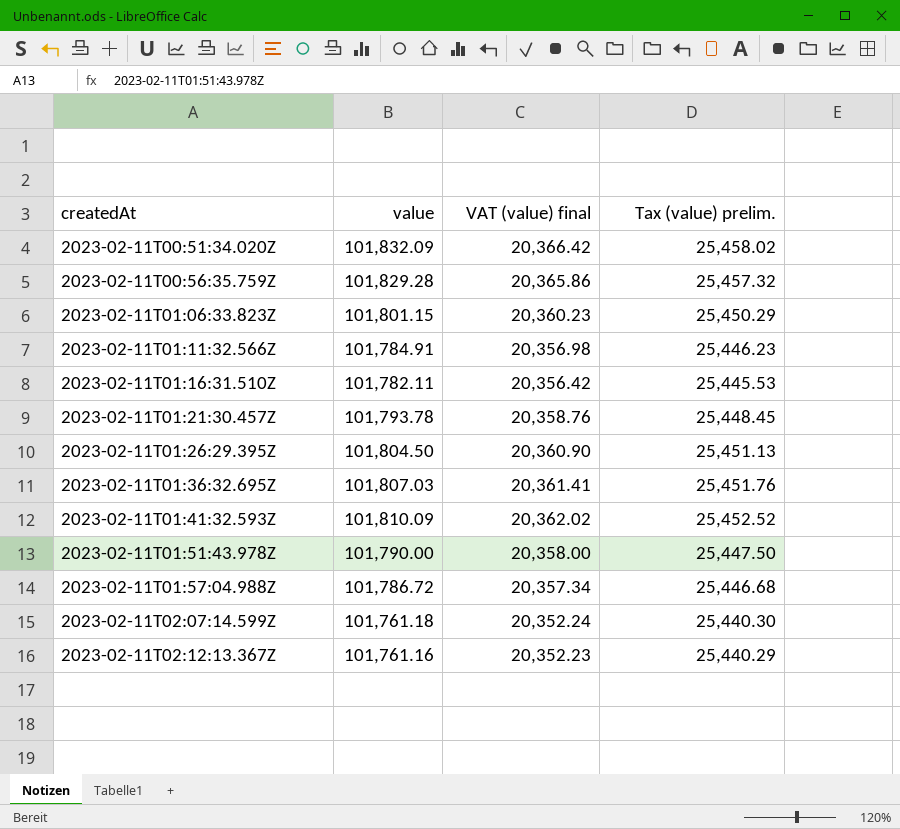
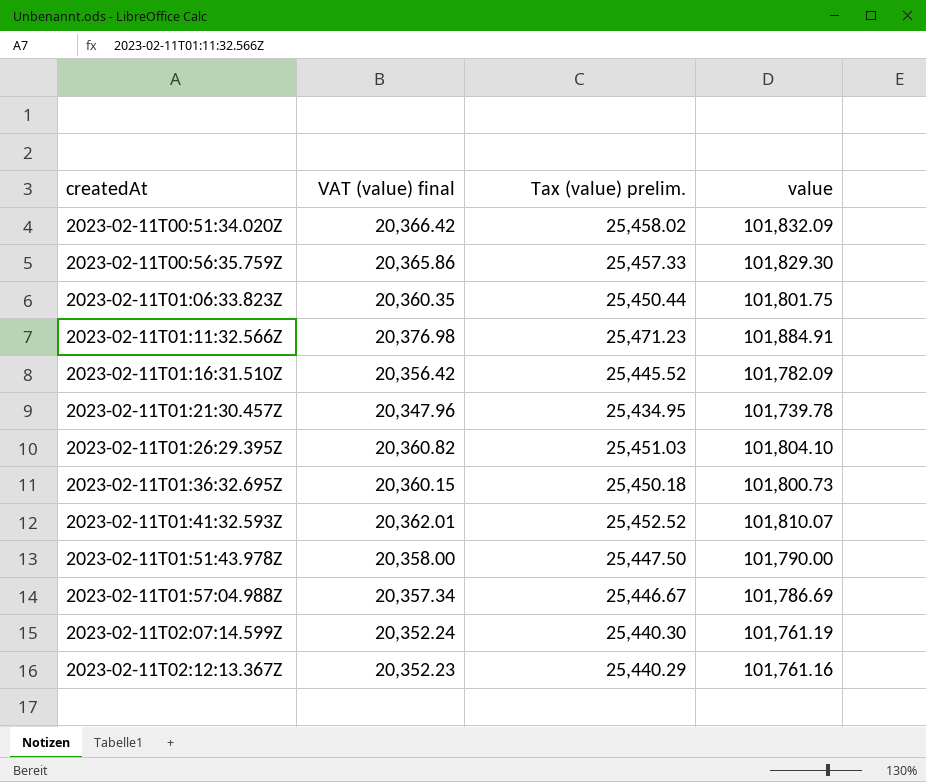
column value | position: 2 -> 4
2023-02-11T00:56:35.759Z | Tax (value) prelim.: 25,457.32 -> 25,457.33
2023-02-11T00:56:35.759Z | value: 101,829.28 -> 101,829.30
2023-02-11T01:06:33.823Z | VAT (value) final: 20,360.23 -> 20,360.35
2023-02-11T01:06:33.823Z | Tax (value) prelim.: 25,450.29 -> 25,450.44
2023-02-11T01:06:33.823Z | value: 101,801.15 -> 101,801.75
2023-02-11T01:11:32.566Z | VAT (value) final: 20,356.98 -> 20,376.98
2023-02-11T01:11:32.566Z | Tax (value) prelim.: 25,446.23 -> 25,471.23
2023-02-11T01:11:32.566Z | value: 101,784.91 -> 101,884.91
2023-02-11T01:16:31.510Z | Tax (value) prelim.: 25,445.53 -> 25,445.52
2023-02-11T01:16:31.510Z | value: 101,782.11 -> 101,782.09
2023-02-11T01:21:30.457Z | VAT (value) final: 20,358.76 -> 20,347.96
2023-02-11T01:21:30.457Z | Tax (value) prelim.: 25,448.45 -> 25,434.95
2023-02-11T01:21:30.457Z | value: 101,793.78 -> 101,739.78
2023-02-11T01:26:29.395Z | VAT (value) final: 20,360.90 -> 20,360.82
2023-02-11T01:26:29.395Z | Tax (value) prelim.: 25,451.13 -> 25,451.03
2023-02-11T01:26:29.395Z | value: 101,804.50 -> 101,804.10
2023-02-11T01:36:32.695Z | VAT (value) final: 20,361.41 -> 20,360.15
2023-02-11T01:36:32.695Z | Tax (value) prelim.: 25,451.76 -> 25,450.18
2023-02-11T01:36:32.695Z | value: 101,807.03 -> 101,800.73
2023-02-11T01:41:32.593Z | VAT (value) final: 20,362.02 -> 20,362.01
2023-02-11T01:41:32.593Z | value: 101,810.09 -> 101,810.07
2023-02-11T01:57:04.988Z | Tax (value) prelim.: 25,446.68 -> 25,446.67
2023-02-11T01:57:04.988Z | value: 101,786.72 -> 101,786.69
2023-02-11T02:07:14.599Z | value: 101,761.18 -> 101,761.19

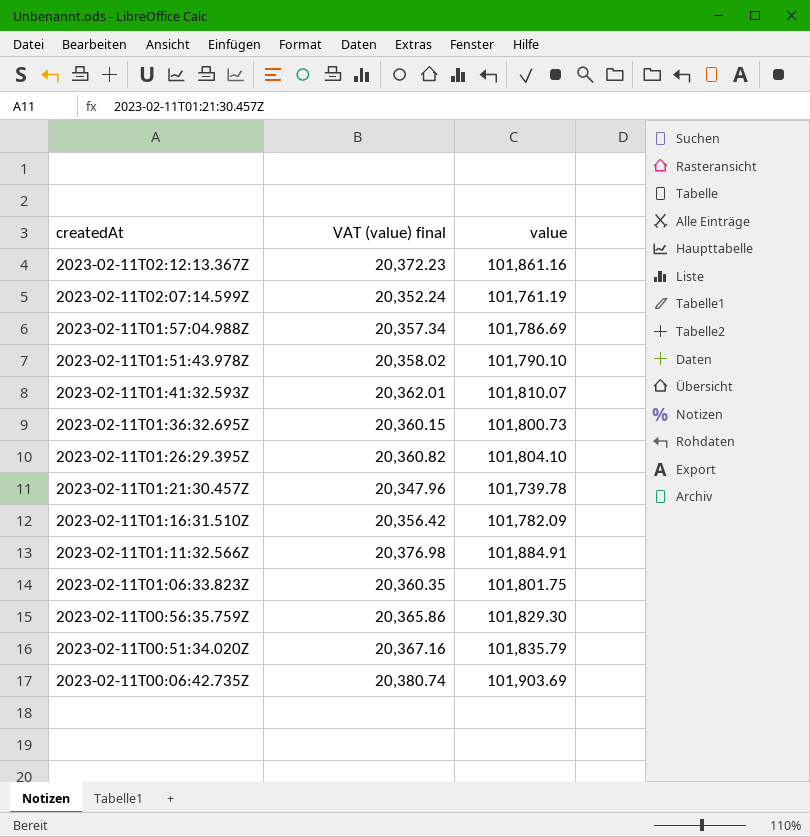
row order: createdAt ascending -> createdAt descending
column Tax (value) prelim. | formula: [value] * 0.25 -> none
2023-02-11T02:12:13.367Z | VAT (value) final: 20,352.23 -> 20,372.23
2023-02-11T02:12:13.367Z | value: 101,761.16 -> 101,861.16
2023-02-11T01:51:43.978Z | VAT (value) final: 20,358.00 -> 20,358.02
2023-02-11T01:51:43.978Z | value: 101,790.00 -> 101,790.10
2023-02-11T00:51:34.020Z | VAT (value) final: 20,366.42 -> 20,367.16
2023-02-11T00:51:34.020Z | value: 101,832.09 -> 101,835.79
row 2023-02-11T00:06:42.735Z: none -> 20,380.74 | 101,903.69

